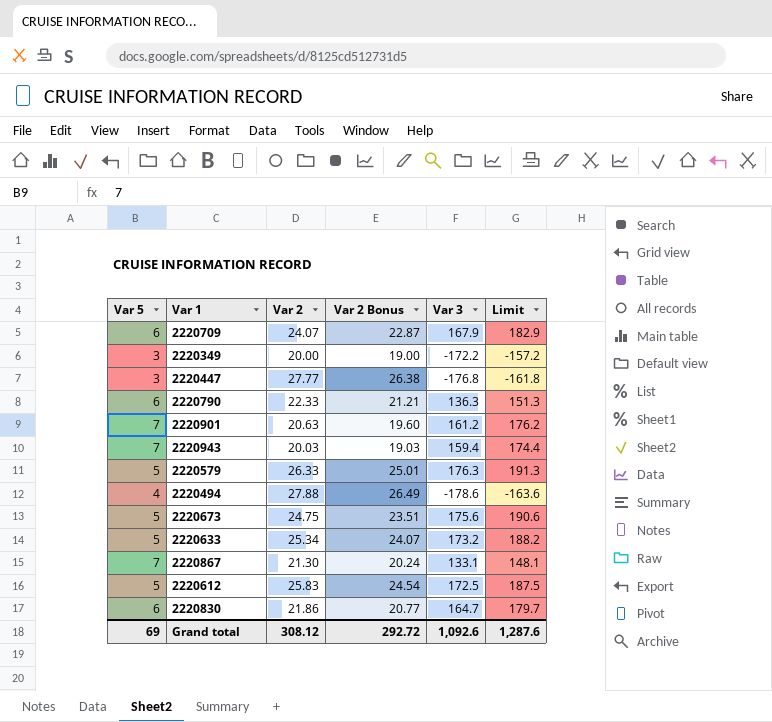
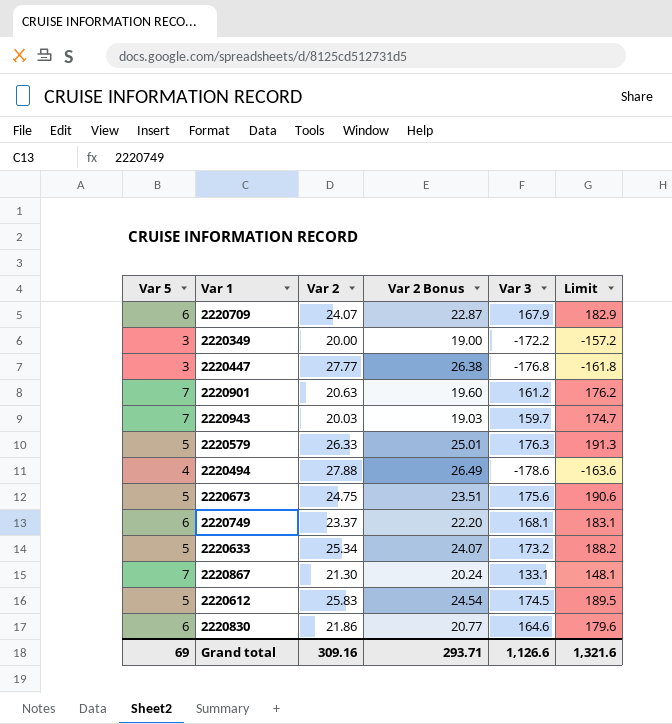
row 2220790: 6 | 22.33 | 21.21 | 136.3 | 151.3 -> none
2220943 | Var 3: 159.4 -> 159.7
2220943 | Limit: 174.4 -> 174.7
row 2220749: none -> 6 | 23.37 | 22.20 | 168.1 | 183.1
2220612 | Var 3: 172.5 -> 174.5
2220612 | Limit: 187.5 -> 189.5
2220830 | Var 3: 164.7 -> 164.6
2220830 | Limit: 179.7 -> 179.6
Grand total | Var 2: 308.12 -> 309.16
Grand total | Var 2 Bonus: 292.72 -> 293.71
Grand total | Var 3: 1,092.6 -> 1,126.6
Grand total | Limit: 1,287.6 -> 1,321.6

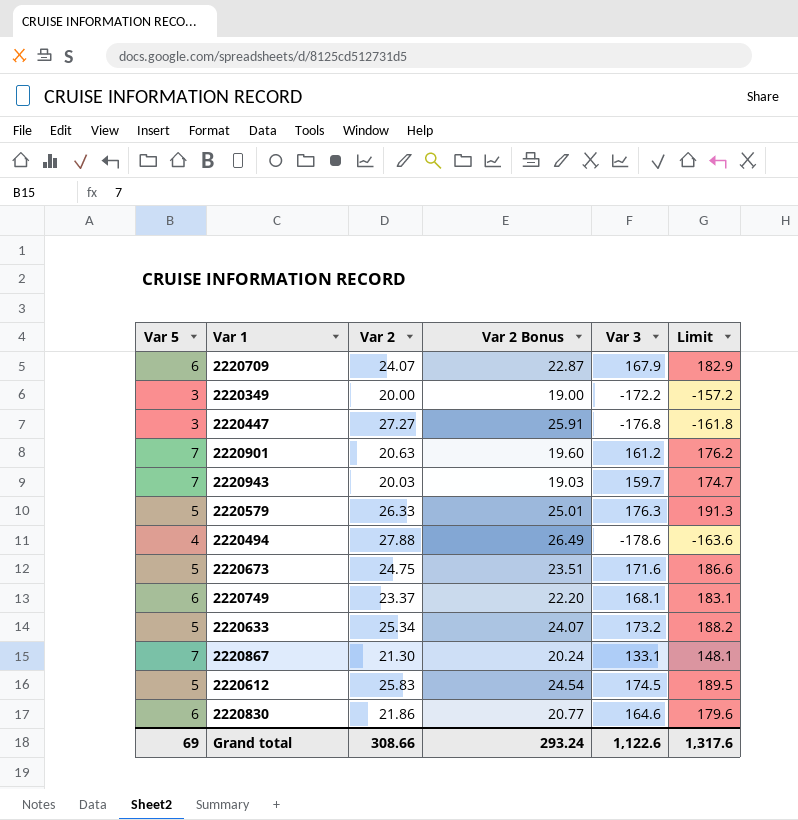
2220447 | Var 2: 27.77 -> 27.27
2220447 | Var 2 Bonus: 26.38 -> 25.91
2220673 | Var 3: 175.6 -> 171.6
2220673 | Limit: 190.6 -> 186.6
Grand total | Var 2: 309.16 -> 308.66
Grand total | Var 2 Bonus: 293.71 -> 293.24
Grand total | Var 3: 1,126.6 -> 1,122.6
Grand total | Limit: 1,321.6 -> 1,317.6

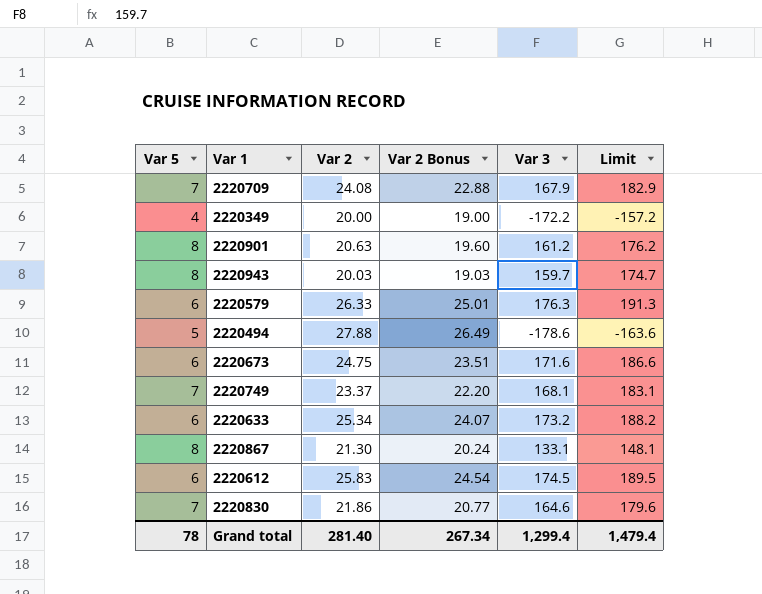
row 2220447: 3 | 27.27 | 25.91 | -176.8 | -161.8 -> none
2220709 | Var 5: 6 -> 7
2220709 | Var 2: 24.07 -> 24.08
2220709 | Var 2 Bonus: 22.87 -> 22.88
2220349 | Var 5: 3 -> 4
2220901 | Var 5: 7 -> 8
2220943 | Var 5: 7 -> 8
2220579 | Var 5: 5 -> 6
2220494 | Var 5: 4 -> 5
2220673 | Var 5: 5 -> 6
2220749 | Var 5: 6 -> 7
2220633 | Var 5: 5 -> 6
2220867 | Var 5: 7 -> 8
2220612 | Var 5: 5 -> 6
2220830 | Var 5: 6 -> 7
Grand total | Var 5: 69 -> 78
Grand total | Var 2: 308.66 -> 281.40
Grand total | Var 2 Bonus: 293.24 -> 267.34
Grand total | Var 3: 1,122.6 -> 1,299.4
Grand total | Limit: 1,317.6 -> 1,479.4

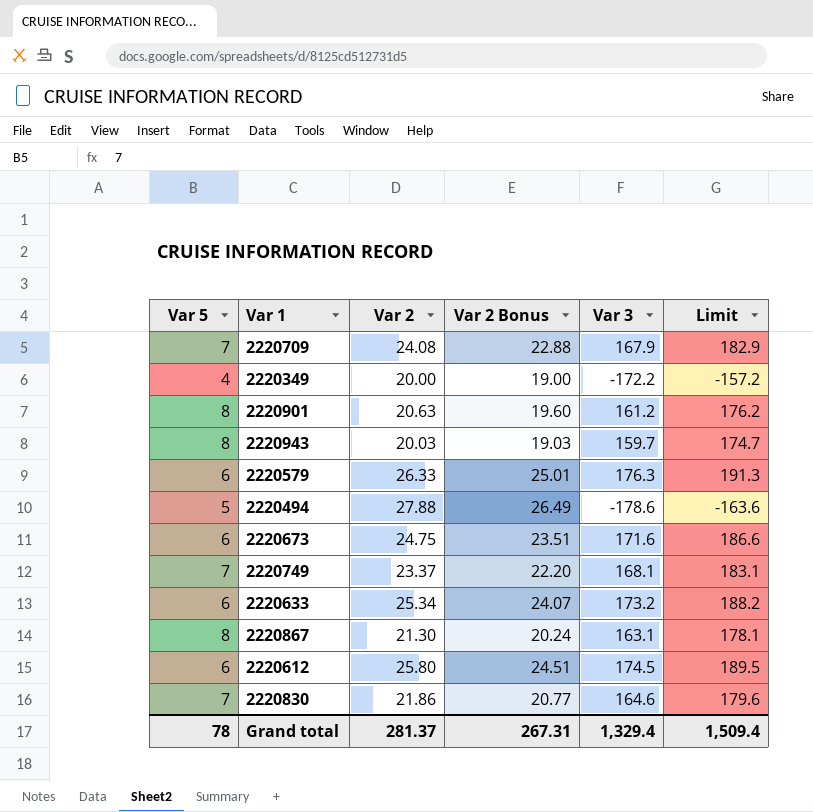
2220867 | Var 3: 133.1 -> 163.1
2220867 | Limit: 148.1 -> 178.1
2220612 | Var 2: 25.83 -> 25.80
2220612 | Var 2 Bonus: 24.54 -> 24.51
Grand total | Var 2: 281.40 -> 281.37
Grand total | Var 2 Bonus: 267.34 -> 267.31
Grand total | Var 3: 1,299.4 -> 1,329.4
Grand total | Limit: 1,479.4 -> 1,509.4

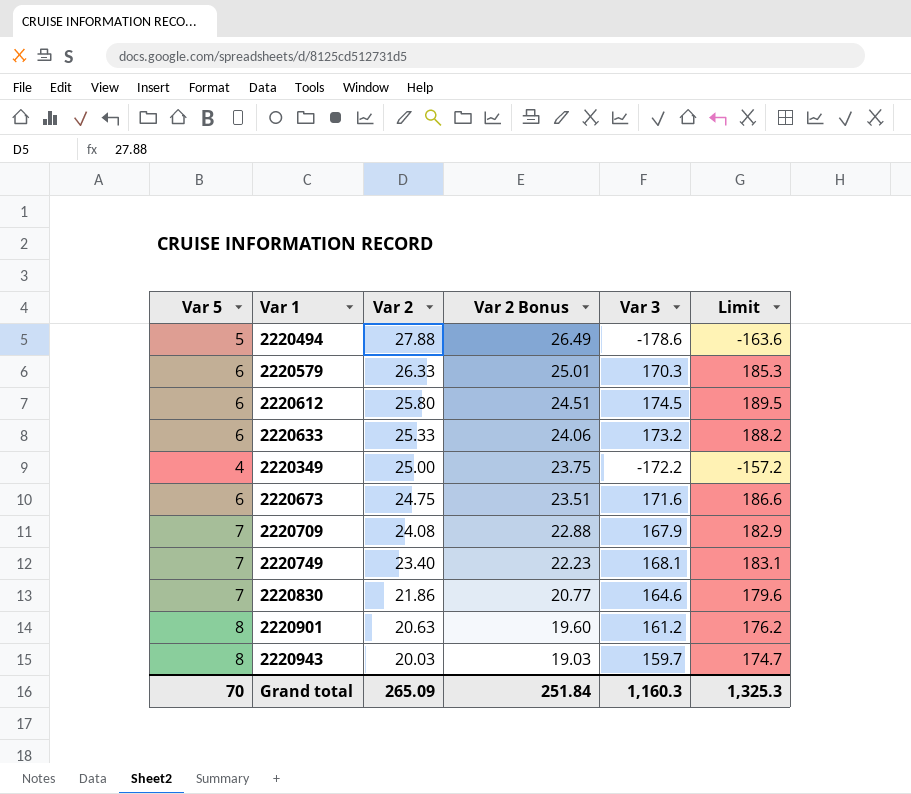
row order: none -> Var 2 descending
row 2220867: 8 | 21.30 | 20.24 | 163.1 | 178.1 -> none
2220579 | Var 3: 176.3 -> 170.3
2220579 | Limit: 191.3 -> 185.3
2220633 | Var 2: 25.34 -> 25.33
2220633 | Var 2 Bonus: 24.07 -> 24.06
2220349 | Var 2: 20.00 -> 25.00
2220349 | Var 2 Bonus: 19.00 -> 23.75
2220749 | Var 2: 23.37 -> 23.40
2220749 | Var 2 Bonus: 22.20 -> 22.23
Grand total | Var 5: 78 -> 70
Grand total | Var 2: 281.37 -> 265.09
Grand total | Var 2 Bonus: 267.31 -> 251.84
Grand total | Var 3: 1,329.4 -> 1,160.3
Grand total | Limit: 1,509.4 -> 1,325.3

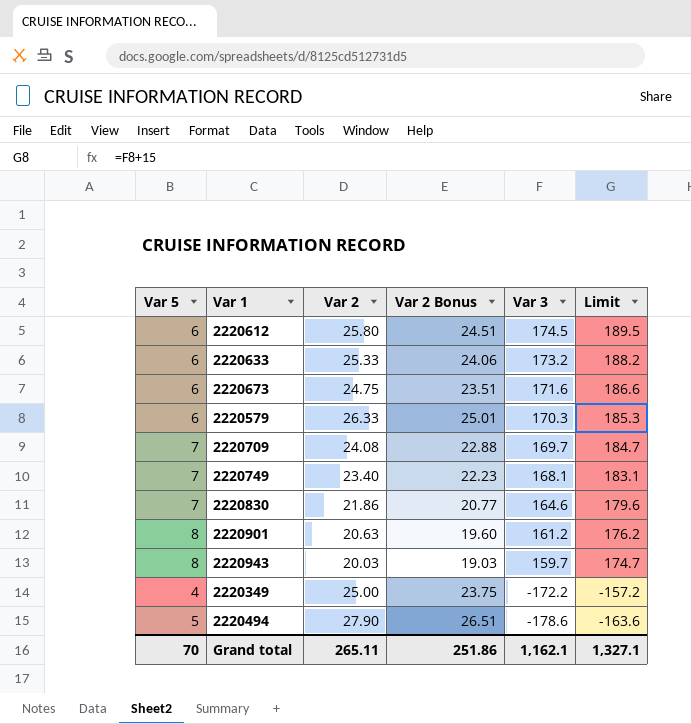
row order: Var 2 descending -> Var 3 descending
2220709 | Var 3: 167.9 -> 169.7
2220709 | Limit: 182.9 -> 184.7
2220494 | Var 2: 27.88 -> 27.90
2220494 | Var 2 Bonus: 26.49 -> 26.51
Grand total | Var 2: 265.09 -> 265.11
Grand total | Var 2 Bonus: 251.84 -> 251.86
Grand total | Var 3: 1,160.3 -> 1,162.1
Grand total | Limit: 1,325.3 -> 1,327.1

